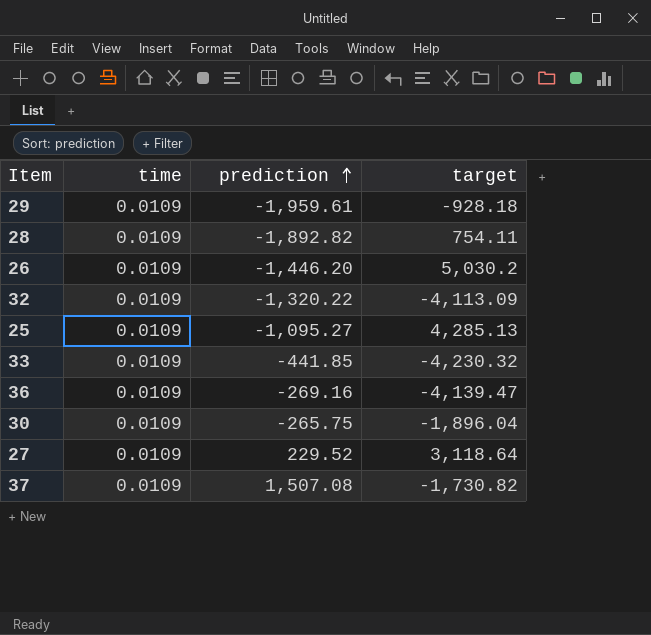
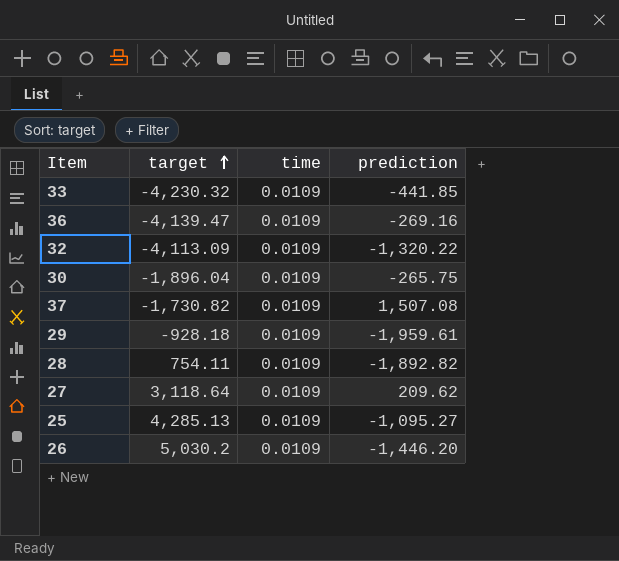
row order: prediction ascending -> target ascending
column target | position: 4 -> 2
27 | prediction: 229.52 -> 209.62

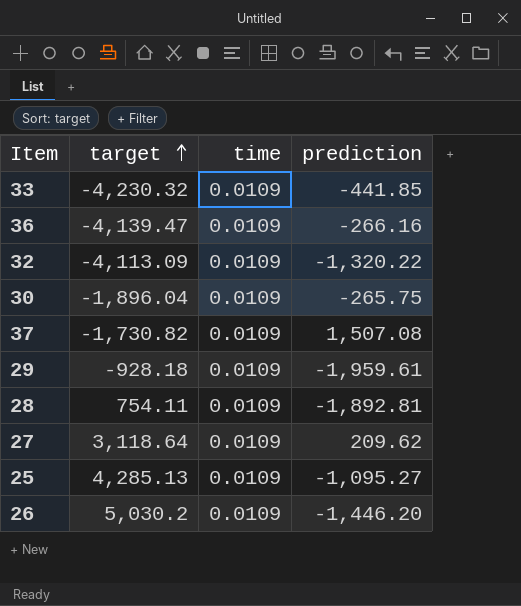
36 | prediction: -269.16 -> -266.16
28 | prediction: -1,892.82 -> -1,892.81

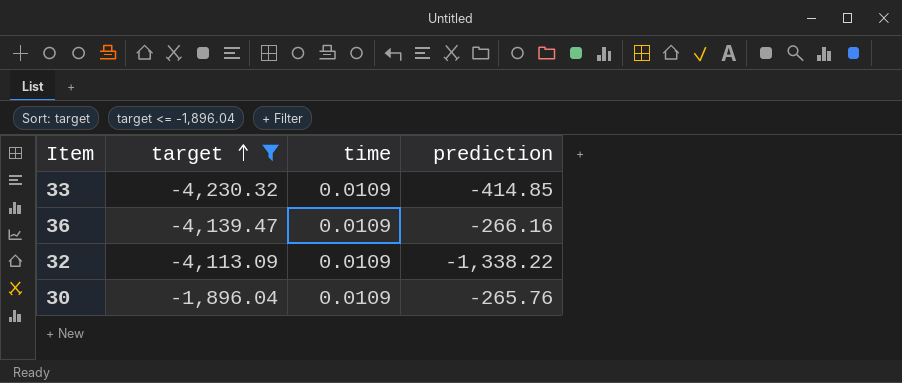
filter: none -> target <= -1,896.04
33 | prediction: -441.85 -> -414.85
32 | prediction: -1,320.22 -> -1,338.22
30 | prediction: -265.75 -> -265.76

